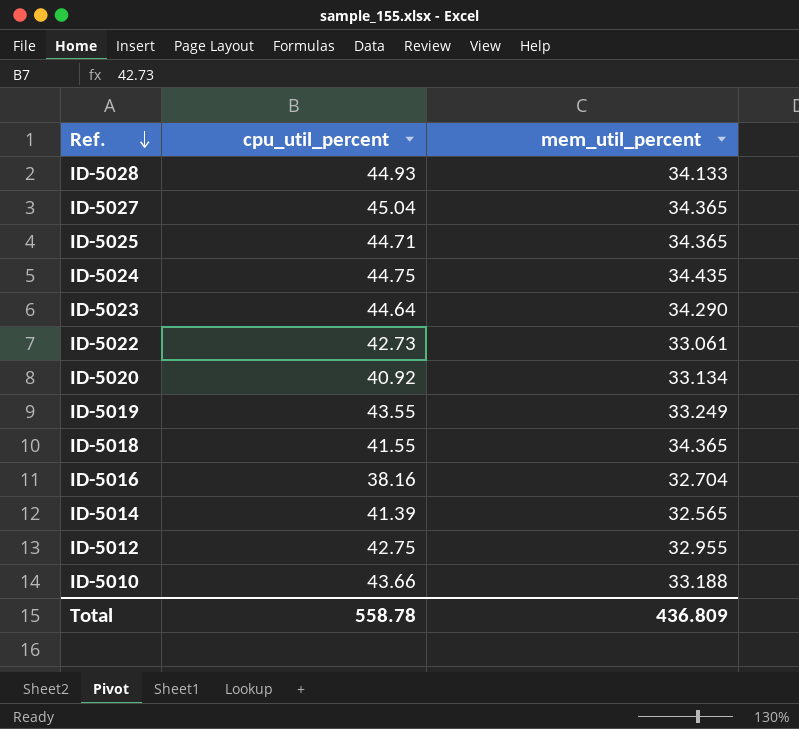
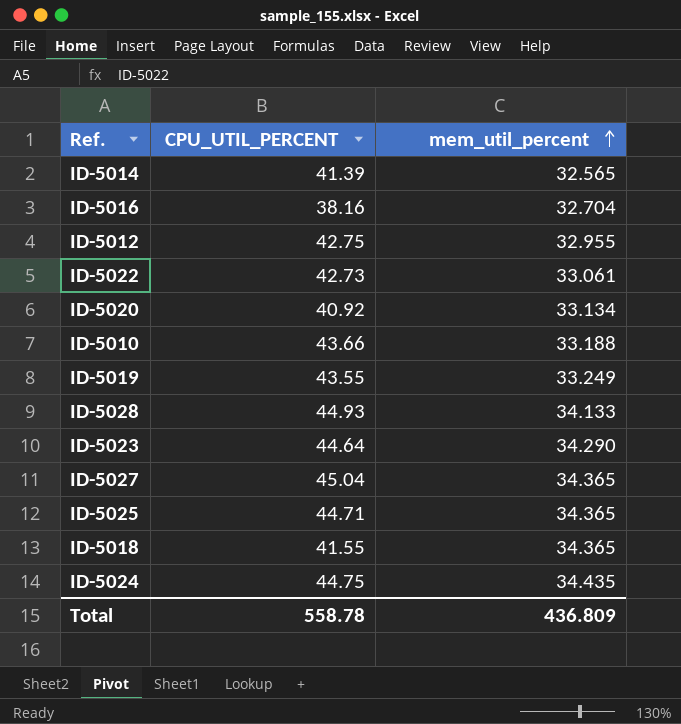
row order: Ref. descending -> mem_util_percent ascending
column name: cpu_util_percent -> CPU_UTIL_PERCENT

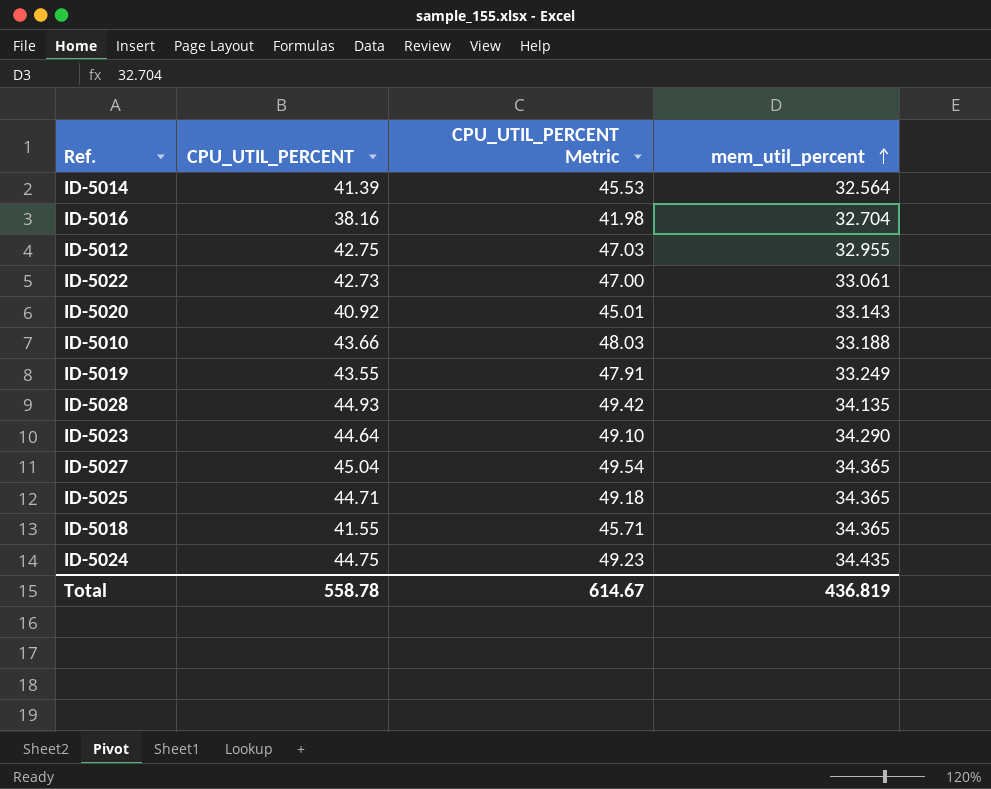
column CPU_UTIL_PERCENT Metric | formula: none -> [CPU_UTIL_PERCENT] * 1.1
ID-5014 | mem_util_percent: 32.565 -> 32.564
ID-5020 | mem_util_percent: 33.134 -> 33.143
ID-5028 | mem_util_percent: 34.133 -> 34.135
Total | mem_util_percent: 436.809 -> 436.819

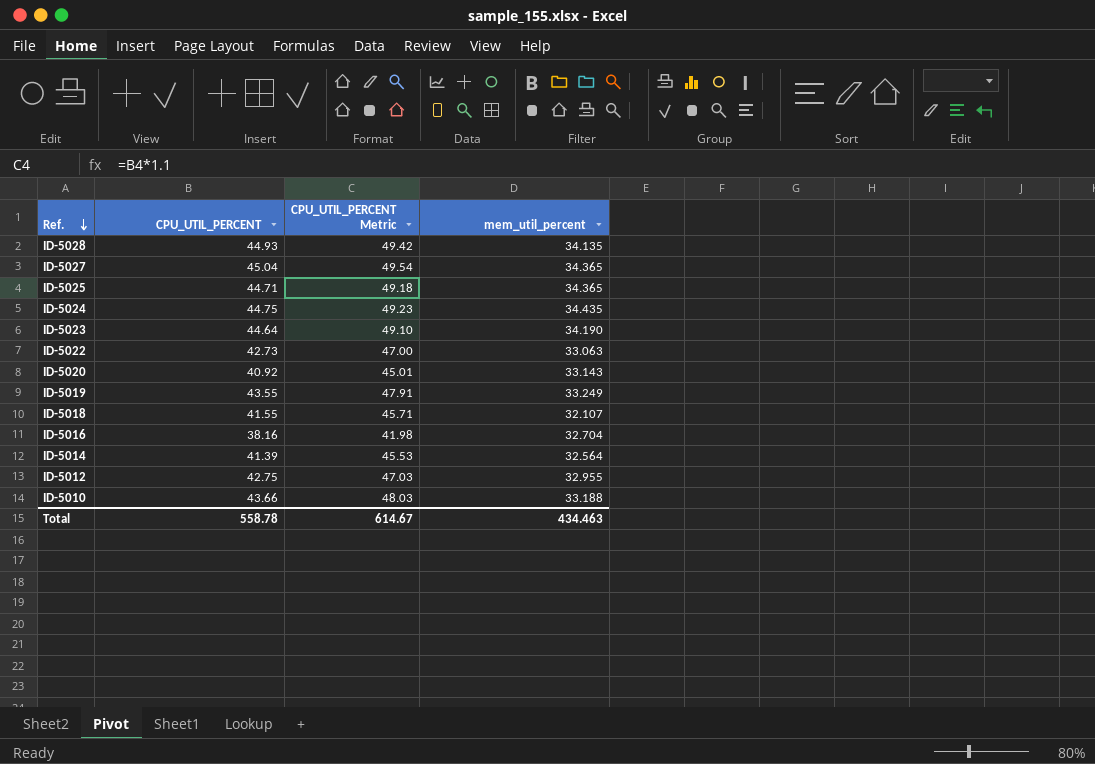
row order: mem_util_percent ascending -> Ref. descending
ID-5023 | mem_util_percent: 34.290 -> 34.190
ID-5022 | mem_util_percent: 33.061 -> 33.063
ID-5018 | mem_util_percent: 34.365 -> 32.107
Total | mem_util_percent: 436.819 -> 434.463

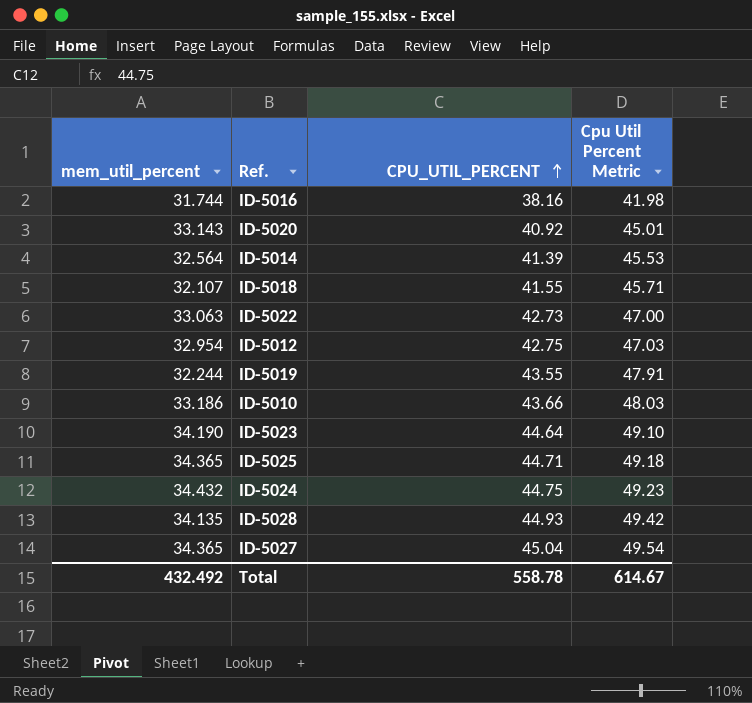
row order: Ref. descending -> CPU_UTIL_PERCENT ascending
column mem_util_percent | position: 4 -> 1
column name: CPU_UTIL_PERCENT Metric -> Cpu Util Percent Metric
ID-5016 | mem_util_percent: 32.704 -> 31.744
ID-5012 | mem_util_percent: 32.955 -> 32.954
ID-5019 | mem_util_percent: 33.249 -> 32.244
ID-5010 | mem_util_percent: 33.188 -> 33.186
ID-5024 | mem_util_percent: 34.435 -> 34.432
Total | mem_util_percent: 434.463 -> 432.492

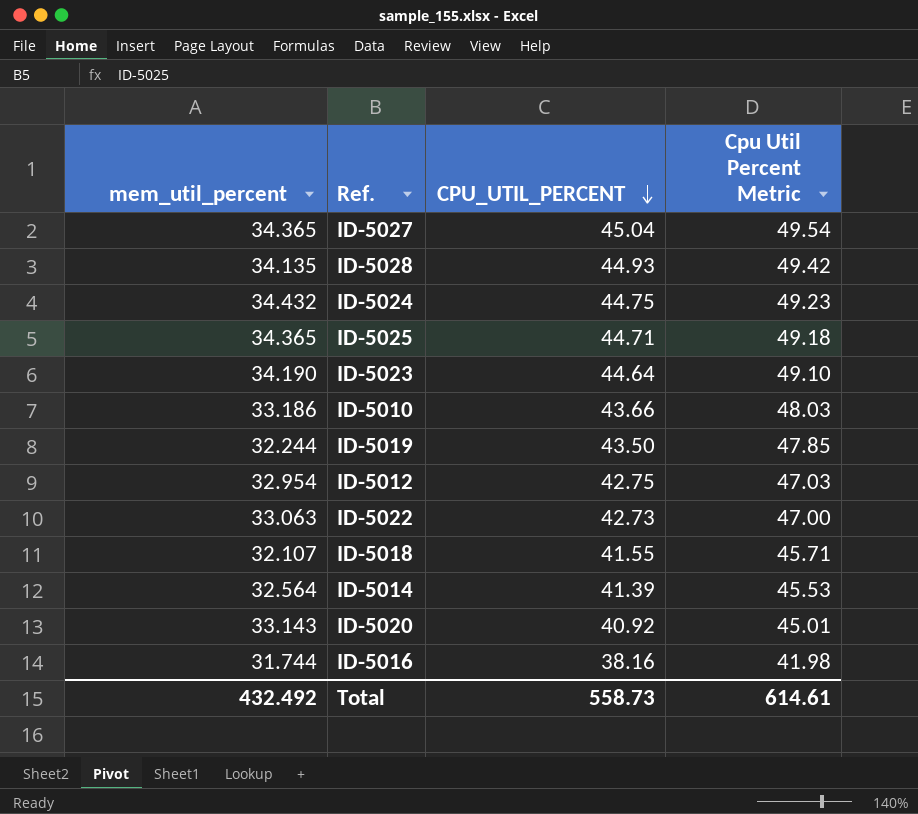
row order: CPU_UTIL_PERCENT ascending -> CPU_UTIL_PERCENT descending
ID-5019 | CPU_UTIL_PERCENT: 43.55 -> 43.50
ID-5019 | Cpu Util Percent Metric: 47.91 -> 47.85
Total | CPU_UTIL_PERCENT: 558.78 -> 558.73
Total | Cpu Util Percent Metric: 614.67 -> 614.61

